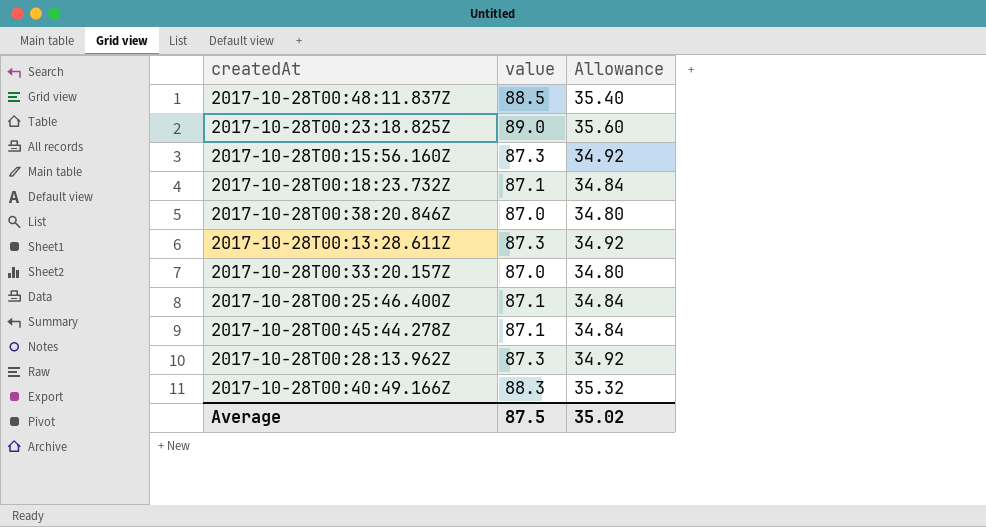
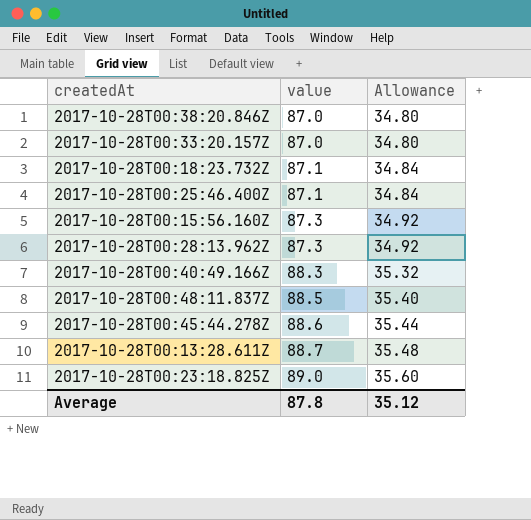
row order: none -> value ascending
2017-10-28T00:45:44.278Z | value: 87.1 -> 88.6
2017-10-28T00:45:44.278Z | Allowance: 34.84 -> 35.44
2017-10-28T00:13:28.611Z | value: 87.3 -> 88.7
2017-10-28T00:13:28.611Z | Allowance: 34.92 -> 35.48
Average | value: 87.5 -> 87.8
Average | Allowance: 35.02 -> 35.12

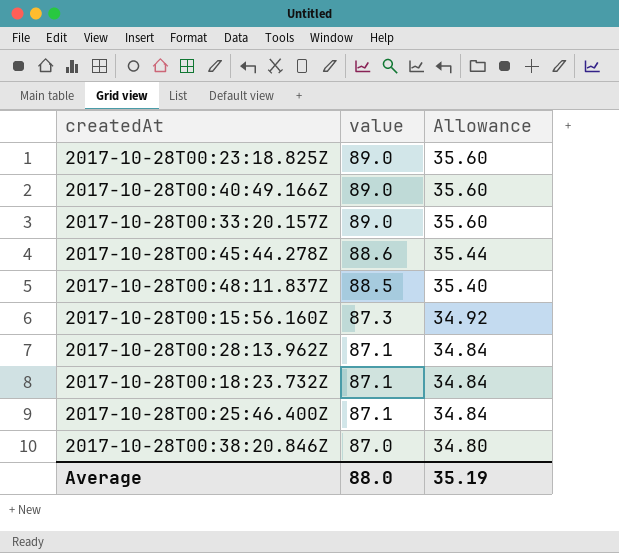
row order: value ascending -> value descending
row 2017-10-28T00:13:28.611Z: 88.7 | 35.48 -> none
2017-10-28T00:40:49.166Z | value: 88.3 -> 89.0
2017-10-28T00:40:49.166Z | Allowance: 35.32 -> 35.60
2017-10-28T00:33:20.157Z | value: 87.0 -> 89.0
2017-10-28T00:33:20.157Z | Allowance: 34.80 -> 35.60
2017-10-28T00:28:13.962Z | value: 87.3 -> 87.1
2017-10-28T00:28:13.962Z | Allowance: 34.92 -> 34.84
Average | value: 87.8 -> 88.0
Average | Allowance: 35.12 -> 35.19

